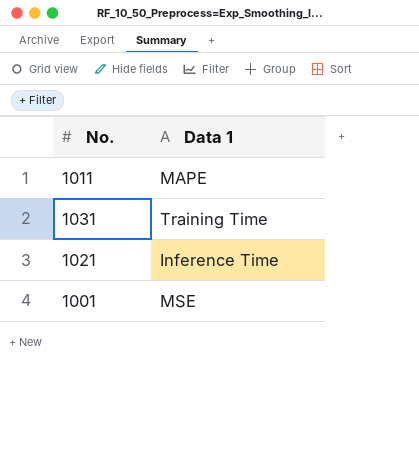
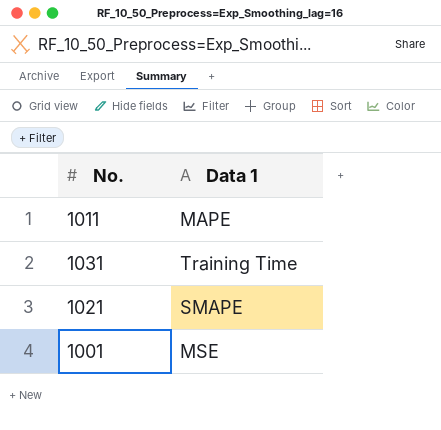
1021 | Data 1: Inference Time -> SMAPE

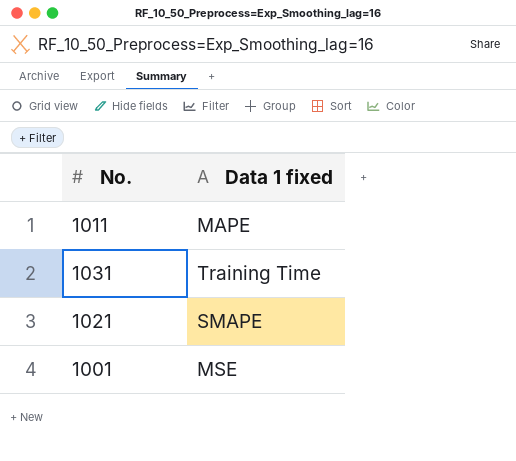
column name: Data 1 -> Data 1 fixed

